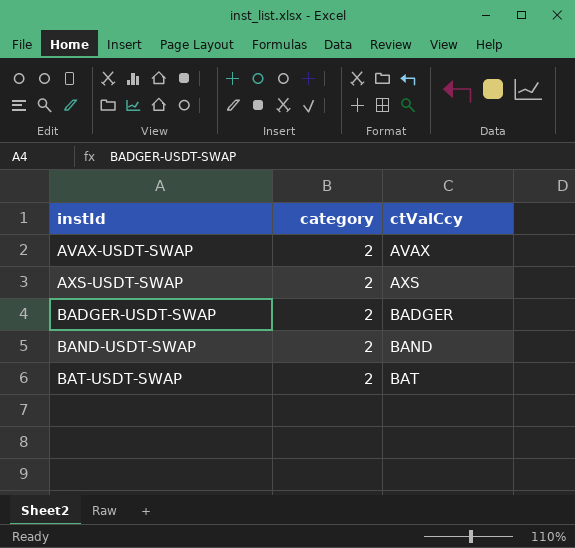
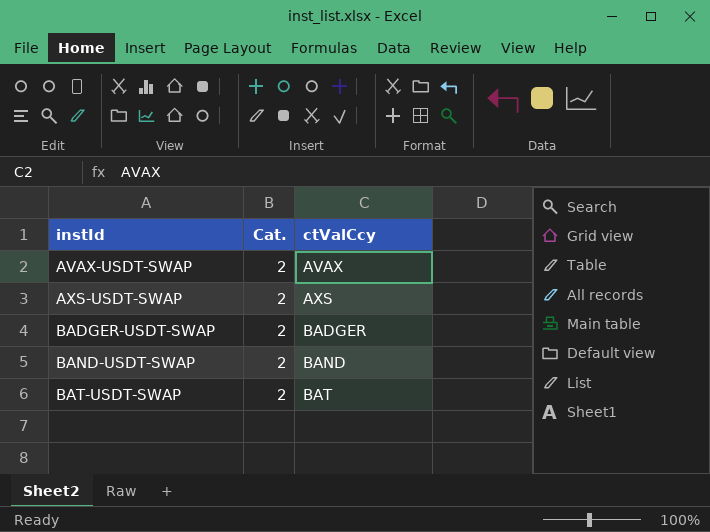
column name: category -> Cat.

